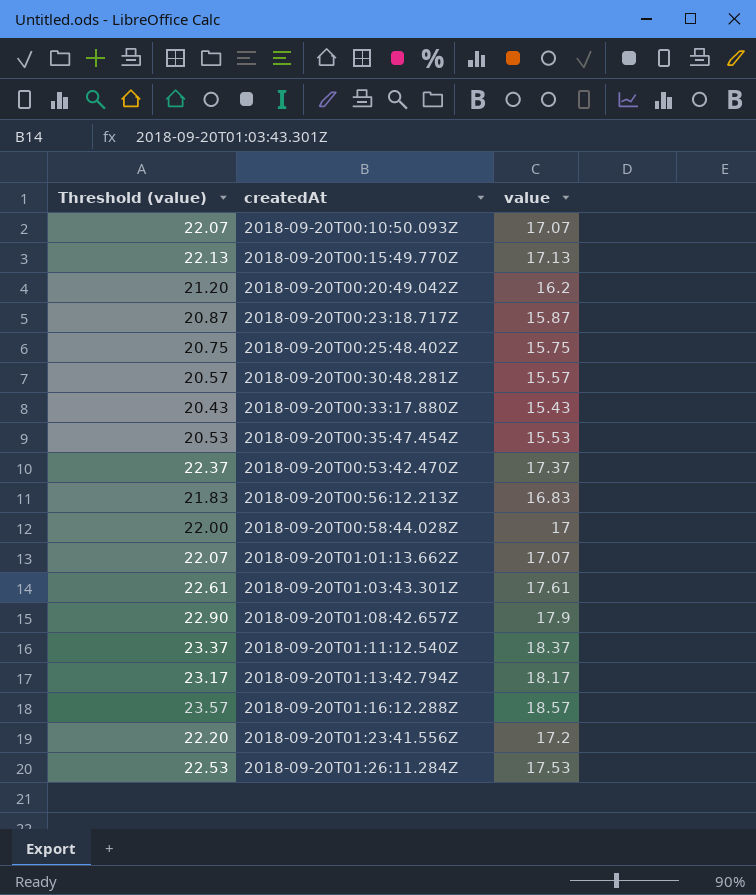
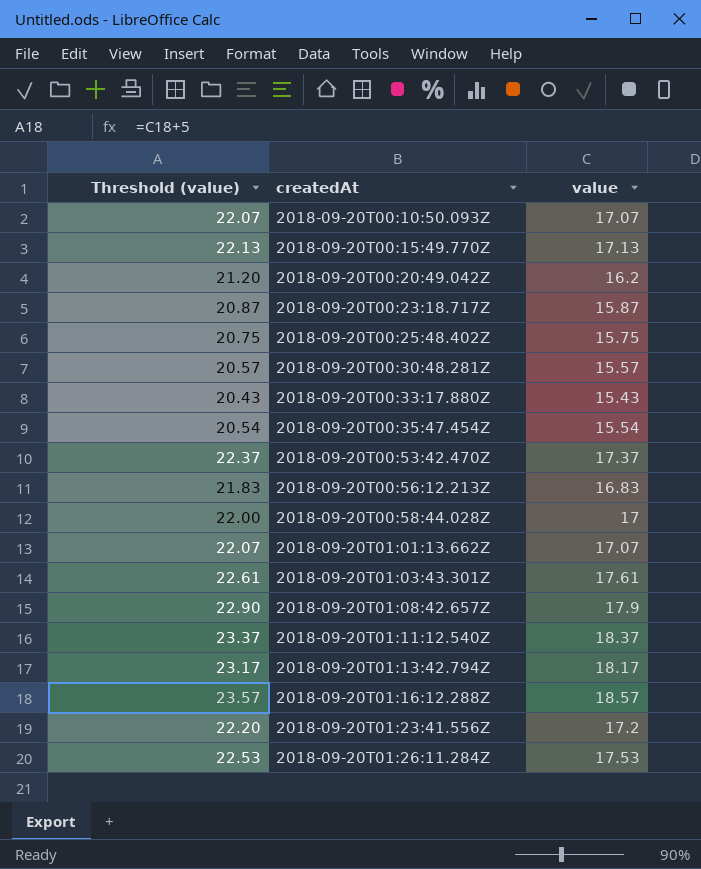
2018-09-20T00:35:47.454Z | Threshold (value): 20.53 -> 20.54
2018-09-20T00:35:47.454Z | value: 15.53 -> 15.54

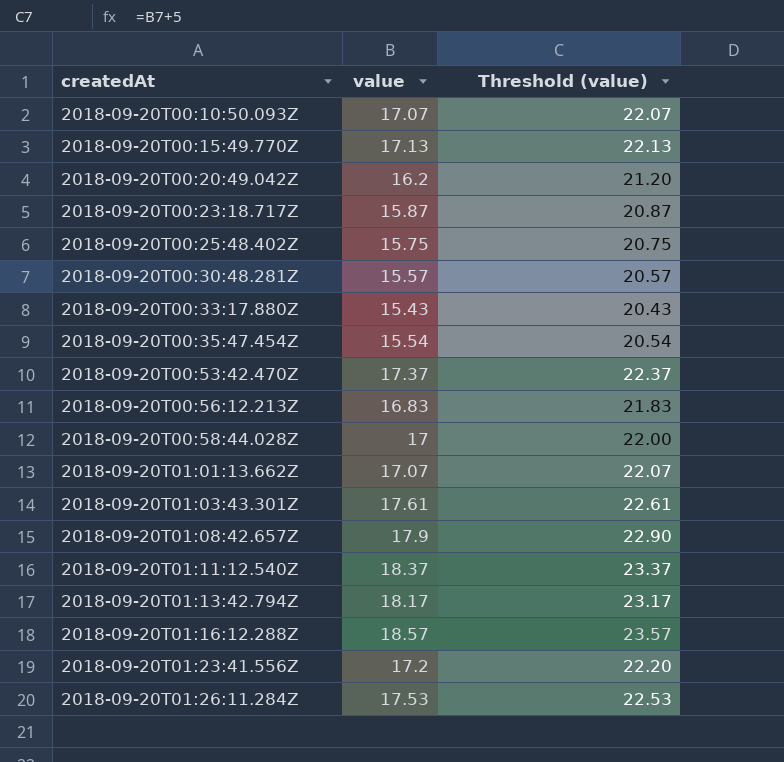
column Threshold (value) | position: 1 -> 3

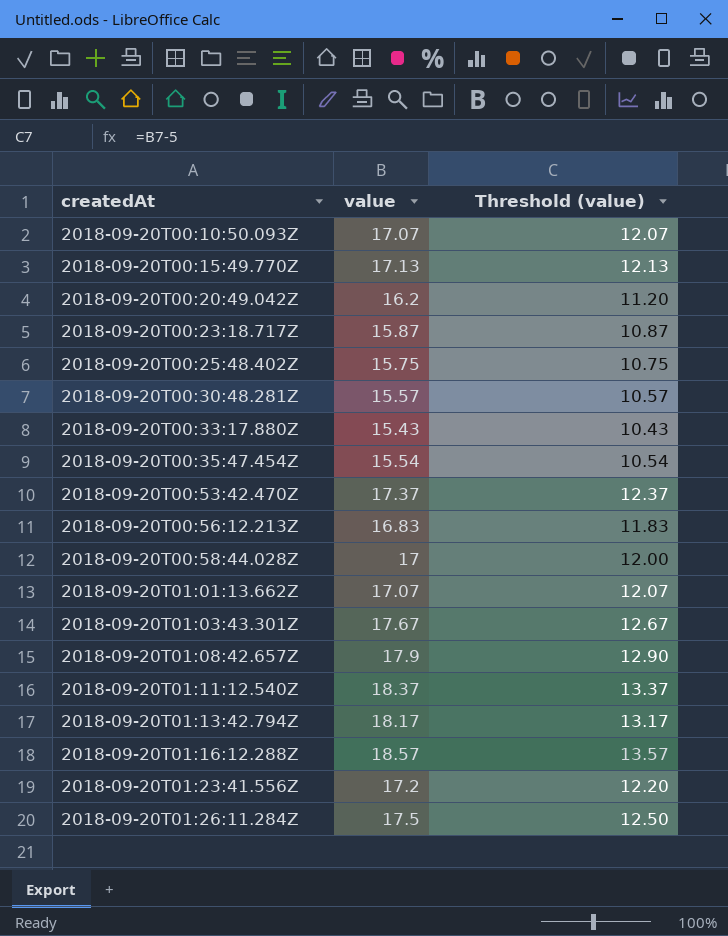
column Threshold (value) | formula: [value] + 5 -> [value] - 5
2018-09-20T01:03:43.301Z | value: 17.61 -> 17.67
2018-09-20T01:26:11.284Z | value: 17.53 -> 17.5

